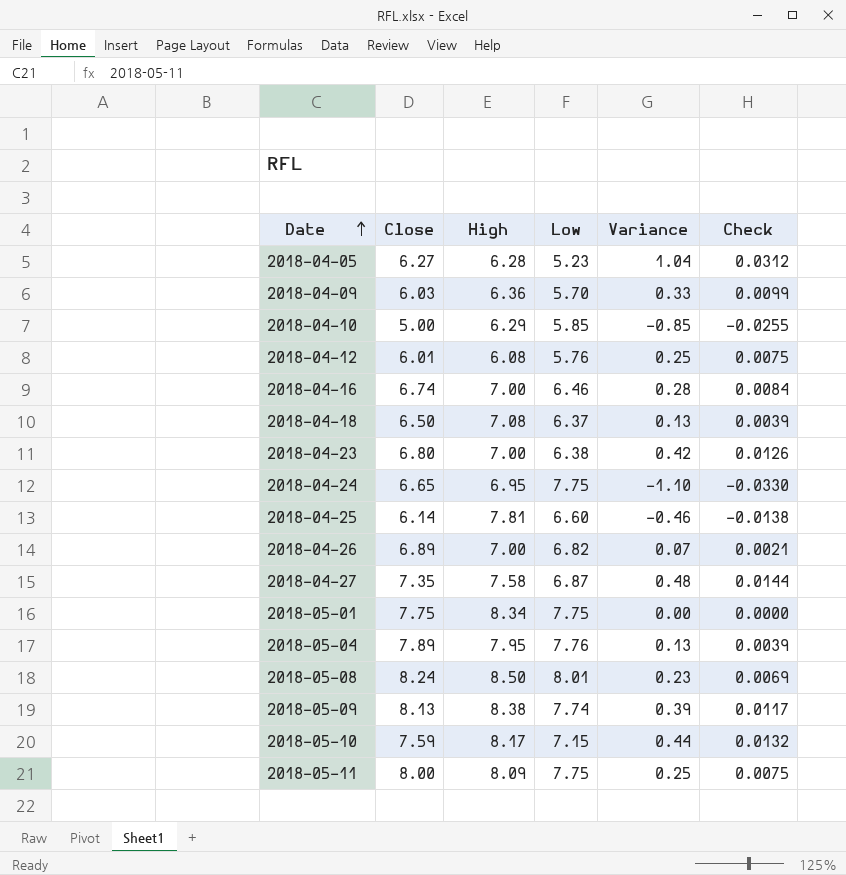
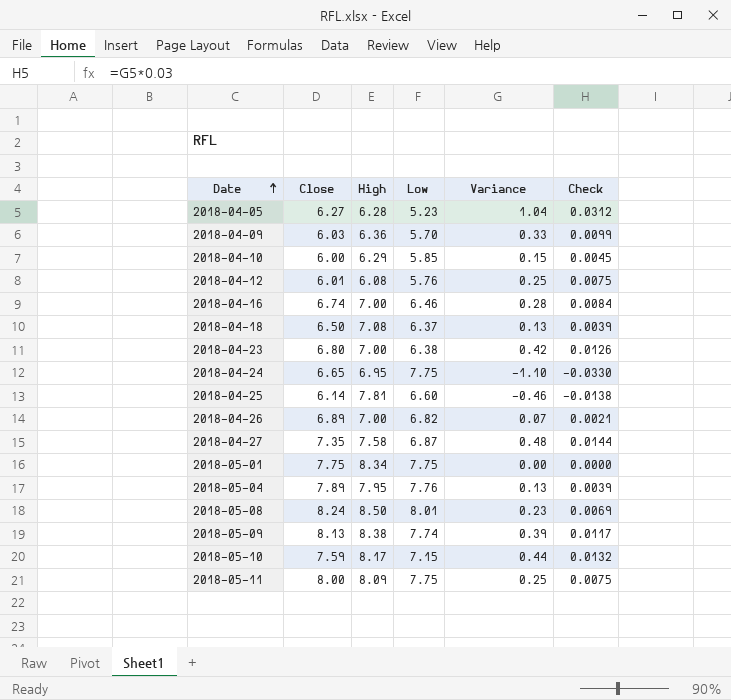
2018-04-10 | Close: 5.00 -> 6.00
2018-04-10 | Variance: -0.85 -> 0.15
2018-04-10 | Check: -0.0255 -> 0.0045

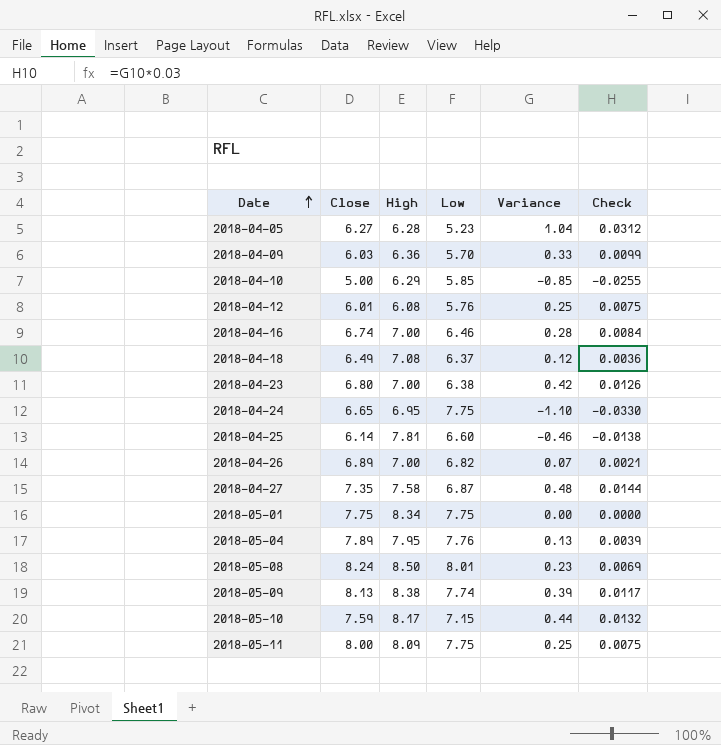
2018-04-10 | Close: 6.00 -> 5.00
2018-04-10 | Variance: 0.15 -> -0.85
2018-04-10 | Check: 0.0045 -> -0.0255
2018-04-18 | Close: 6.50 -> 6.49
2018-04-18 | Variance: 0.13 -> 0.12
2018-04-18 | Check: 0.0039 -> 0.0036

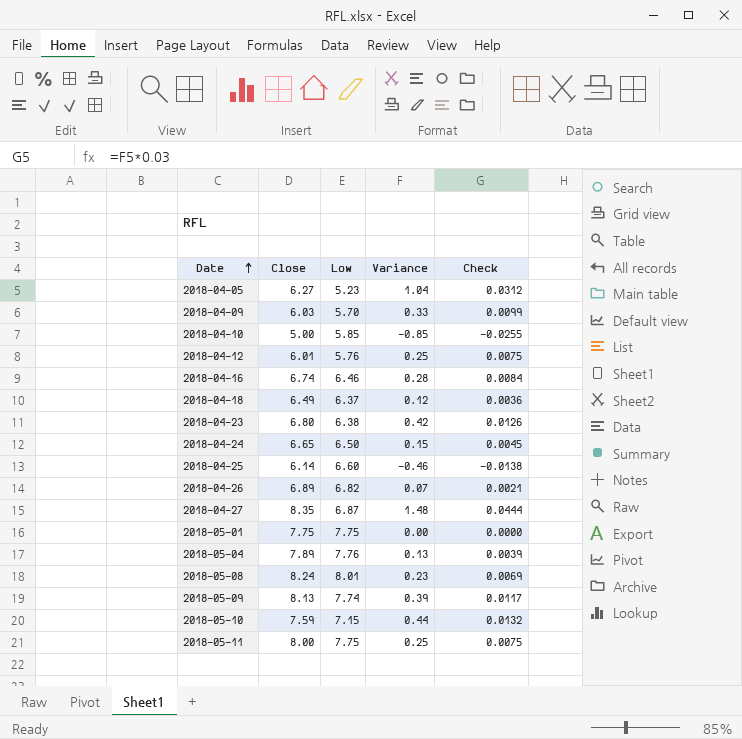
column High | position: 3 -> none
2018-04-24 | Low: 7.75 -> 6.50
2018-04-24 | Variance: -1.10 -> 0.15
2018-04-24 | Check: -0.0330 -> 0.0045
2018-04-27 | Close: 7.35 -> 8.35
2018-04-27 | Variance: 0.48 -> 1.48
2018-04-27 | Check: 0.0144 -> 0.0444

